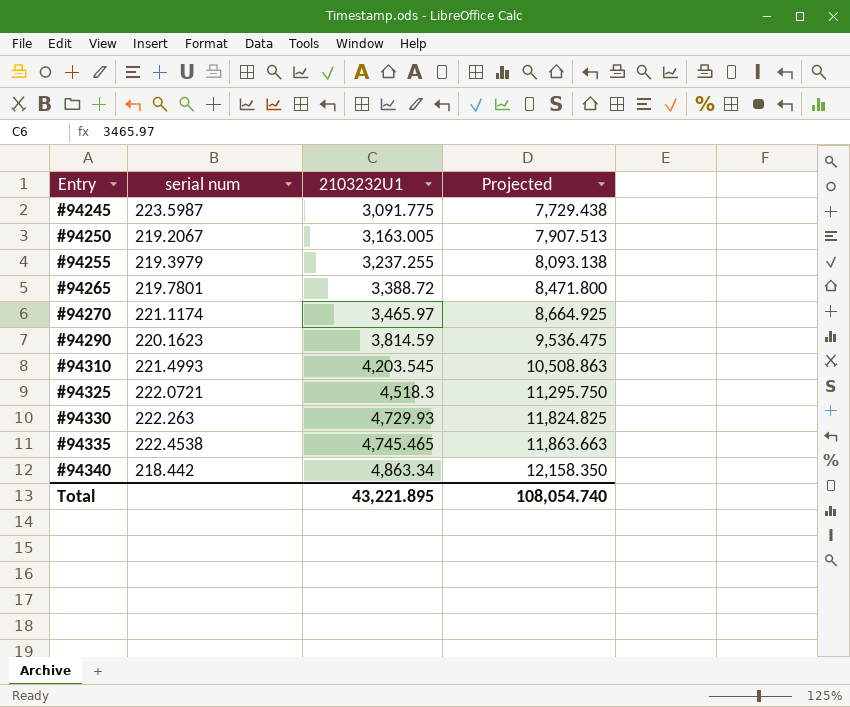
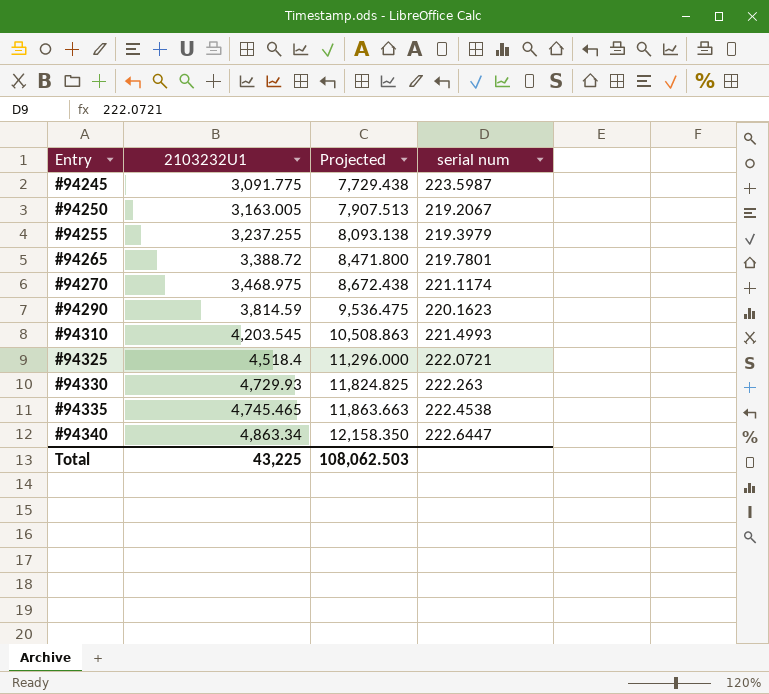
column serial num | position: 2 -> 4
#94270 | 2103232U1: 3,465.97 -> 3,468.975
#94270 | Projected: 8,664.925 -> 8,672.438
#94325 | 2103232U1: 4,518.3 -> 4,518.4
#94325 | Projected: 11,295.750 -> 11,296.000
#94340 | serial num: 218.442 -> 222.6447
Total | 2103232U1: 43,221.895 -> 43,225
Total | Projected: 108,054.740 -> 108,062.503

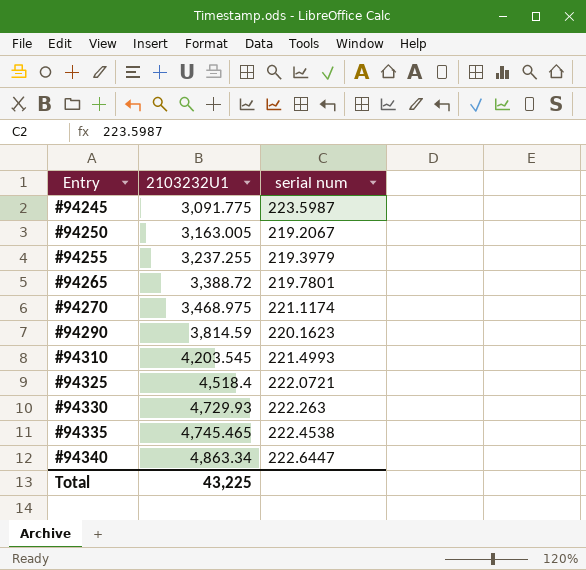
column Projected | formula: [2103232U1] * 2.5 -> none

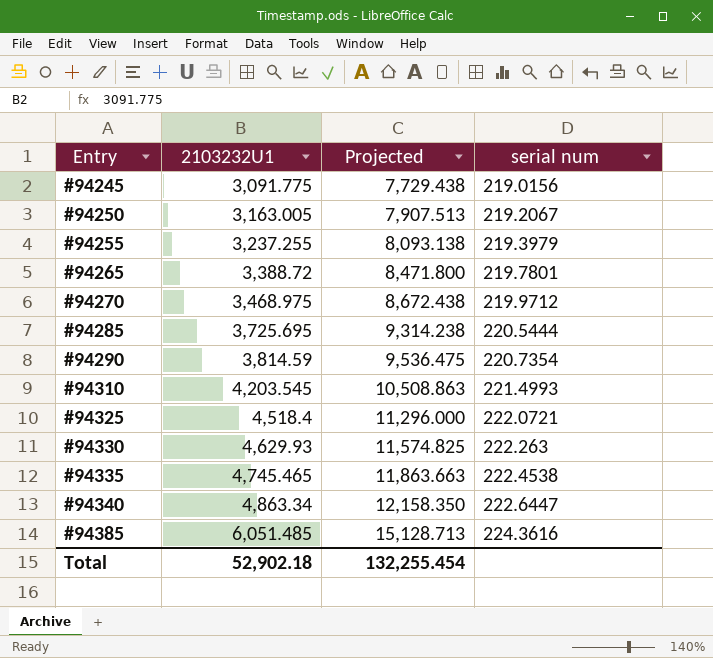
column Projected | formula: none -> [2103232U1] * 2.5
#94245 | serial num: 223.5987 -> 219.0156
#94270 | serial num: 221.1174 -> 219.9712
row #94285: none -> 3,725.695 | 9,314.238 | 220.5444
#94290 | serial num: 220.1623 -> 220.7354
#94330 | 2103232U1: 4,729.93 -> 4,629.93
row #94385: none -> 6,051.485 | 15,128.713 | 224.3616
Total | 2103232U1: 43,225 -> 52,902.18

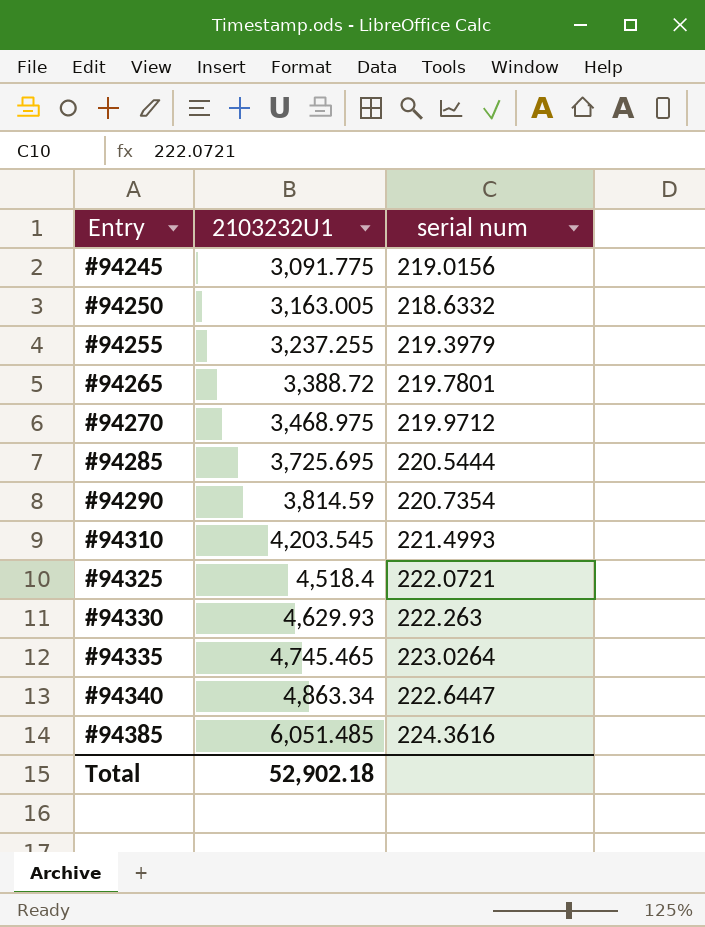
column Projected | formula: [2103232U1] * 2.5 -> none
#94250 | serial num: 219.2067 -> 218.6332
#94335 | serial num: 222.4538 -> 223.0264

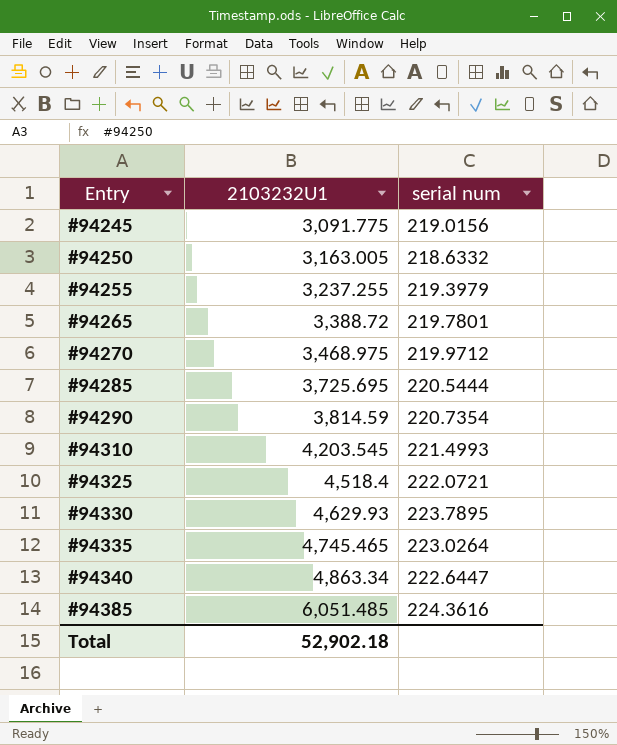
#94330 | serial num: 222.263 -> 223.7895

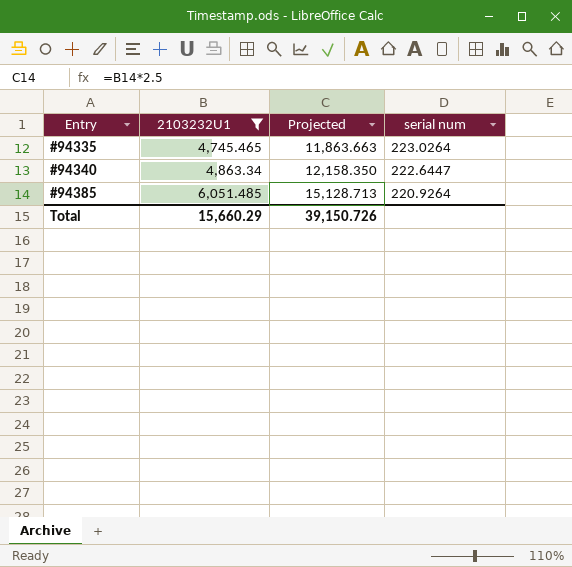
filter: none -> 2103232U1 >= 4,745.465
column Projected | formula: none -> [2103232U1] * 2.5
#94385 | serial num: 224.3616 -> 220.9264
Total | 2103232U1: 52,902.18 -> 15,660.29

